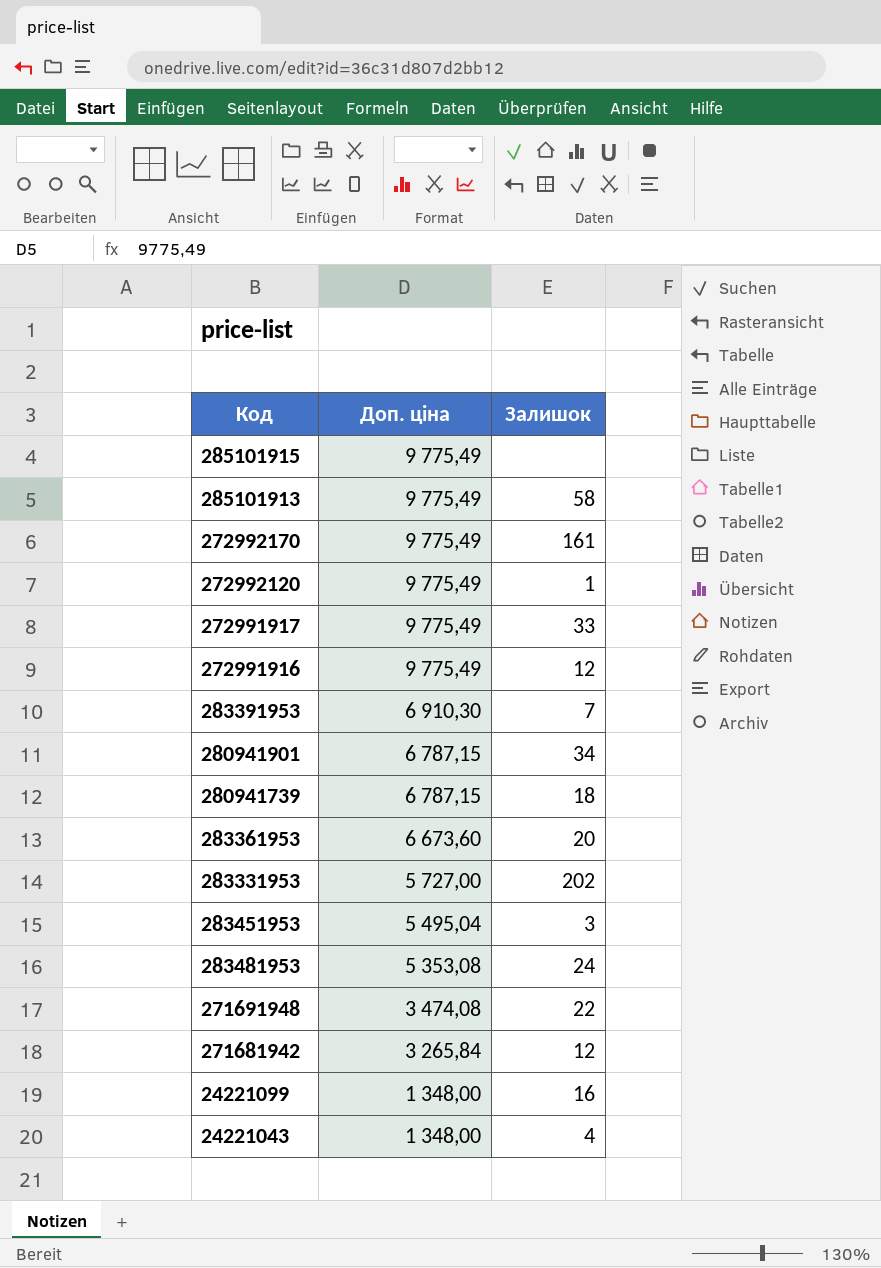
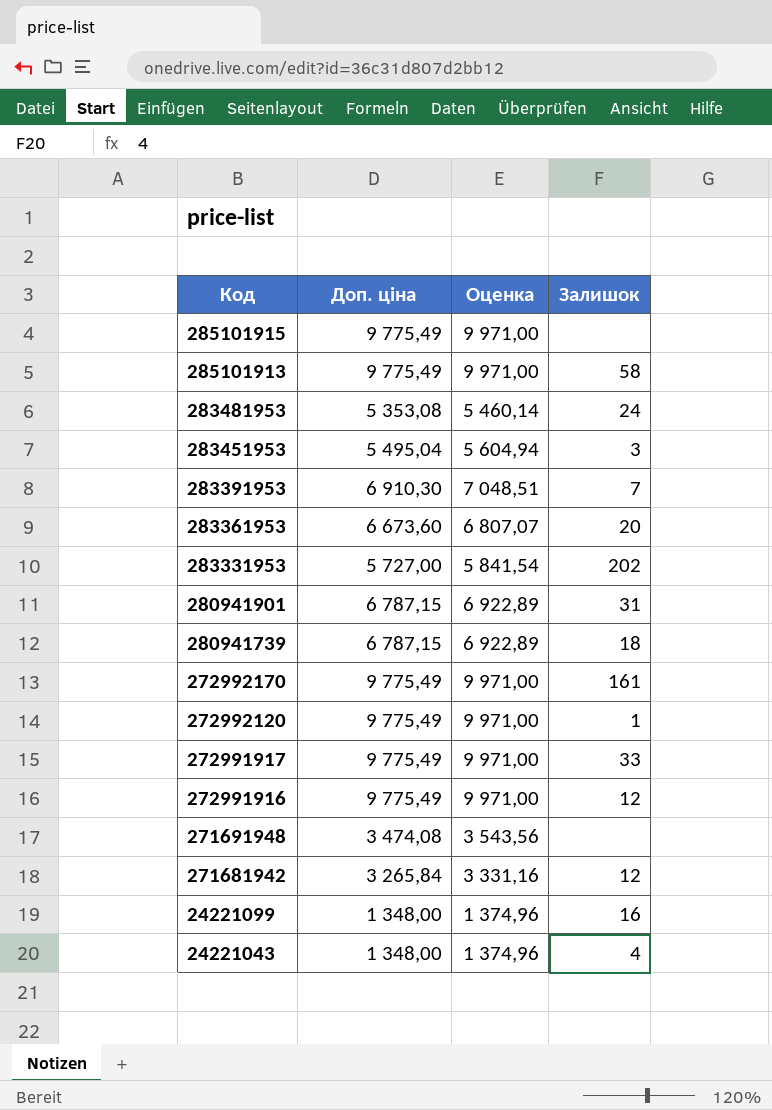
row order: Доп. ціна descending -> Код descending
column Оценка | formula: none -> [Доп. ціна] * 1,02
280941901 | Залишок: 34 -> 31
271691948 | Залишок: 22 -> none

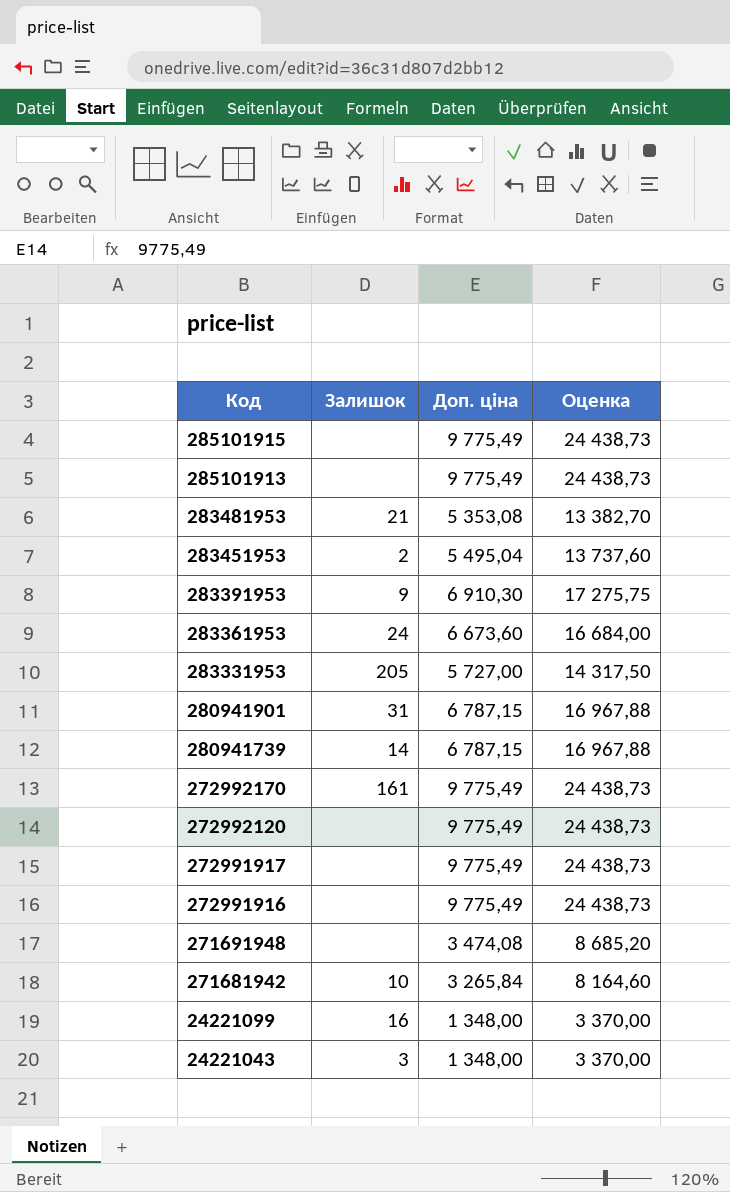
column Залишок | position: 4 -> 2
column Оценка | formula: [Доп. ціна] * 1,02 -> [Доп. ціна] * 2,5
285101913 | Залишок: 58 -> none
283481953 | Залишок: 24 -> 21
283451953 | Залишок: 3 -> 2
283391953 | Залишок: 7 -> 9
283361953 | Залишок: 20 -> 24
283331953 | Залишок: 202 -> 205
280941739 | Залишок: 18 -> 14
272992120 | Залишок: 1 -> none
272991917 | Залишок: 33 -> none
272991916 | Залишок: 12 -> none
271681942 | Залишок: 12 -> 10
24221043 | Залишок: 4 -> 3

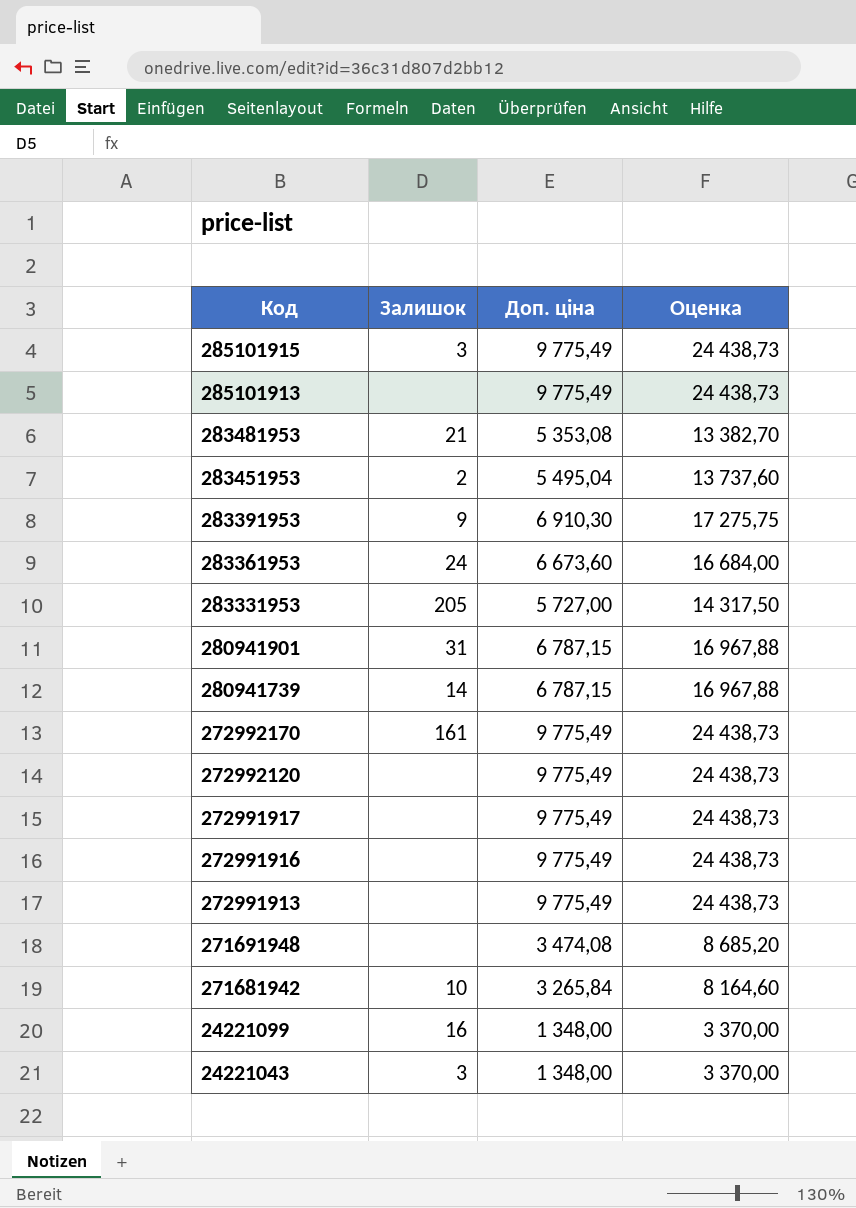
285101915 | Залишок: none -> 3
row 272991913: none -> none | 9 775,49 | 24 438,73

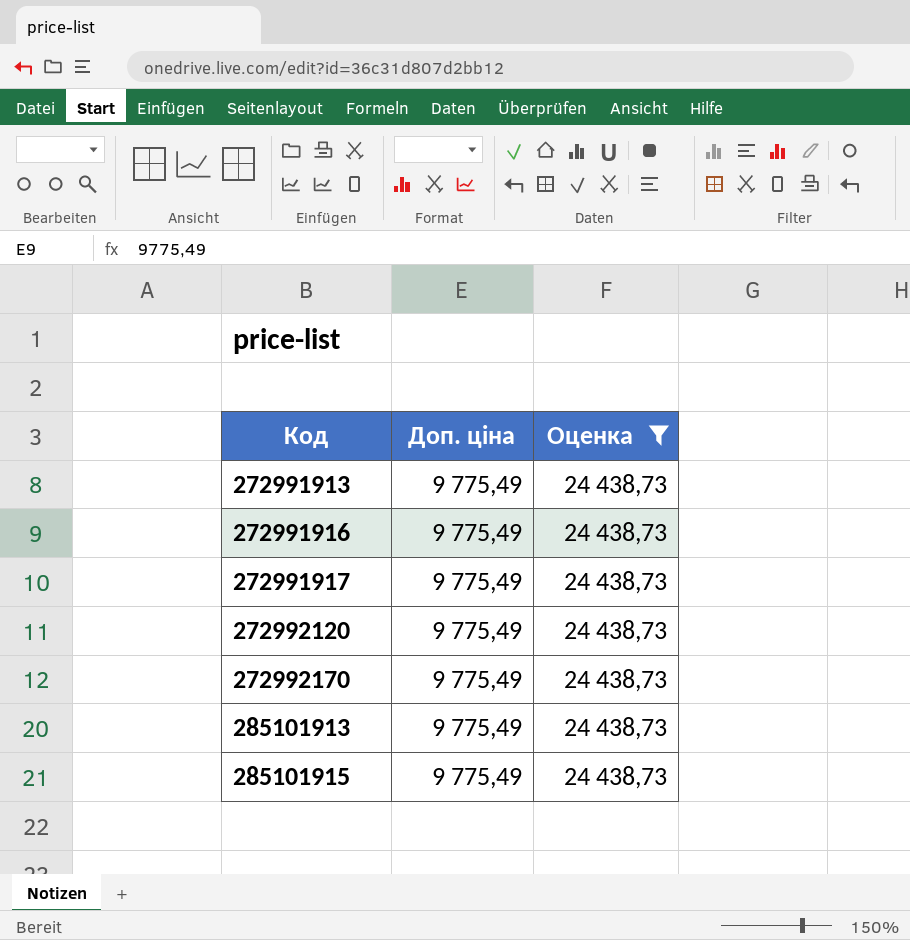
filter: none -> Оценка = 24 438,73
row order: Код descending -> Код ascending
column Залишок | position: 2 -> none

